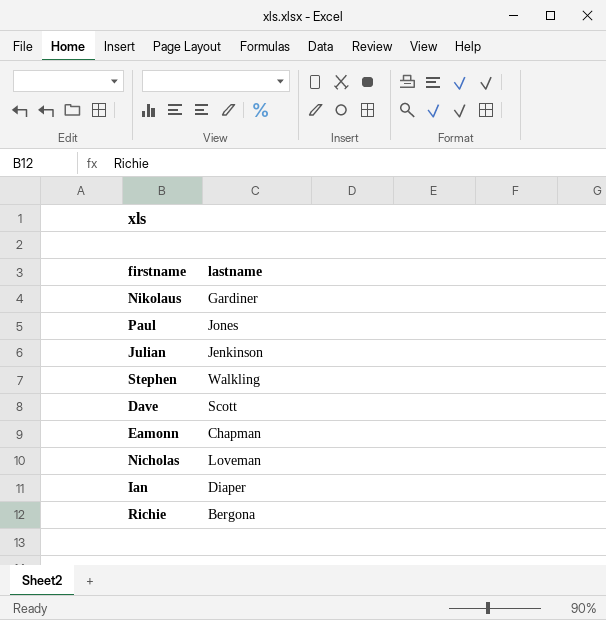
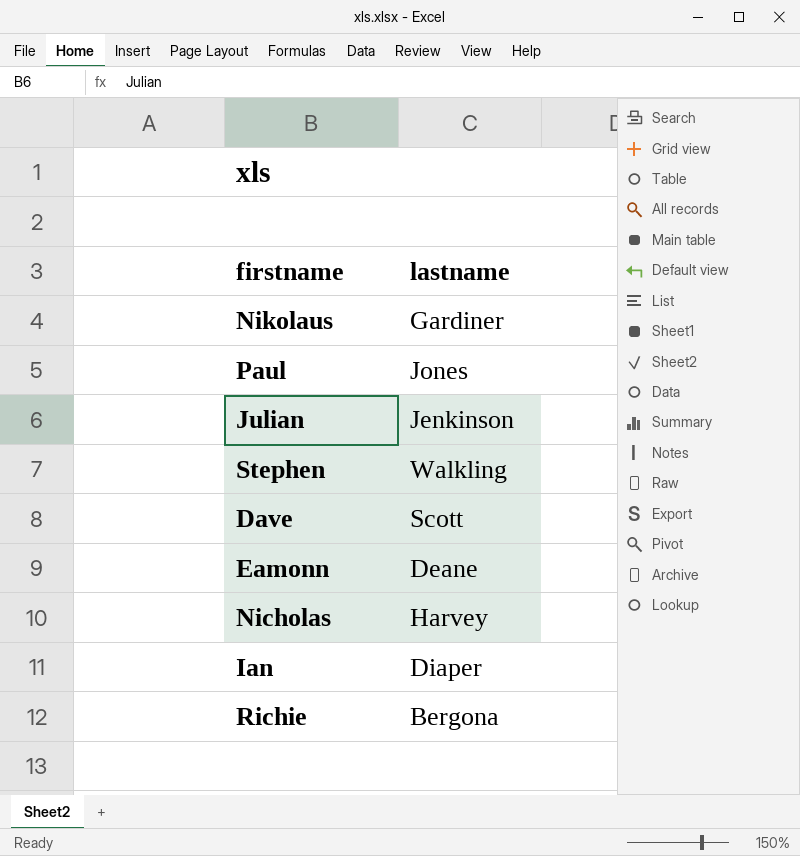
Eamonn | lastname: Chapman -> Deane
Nicholas | lastname: Loveman -> Harvey

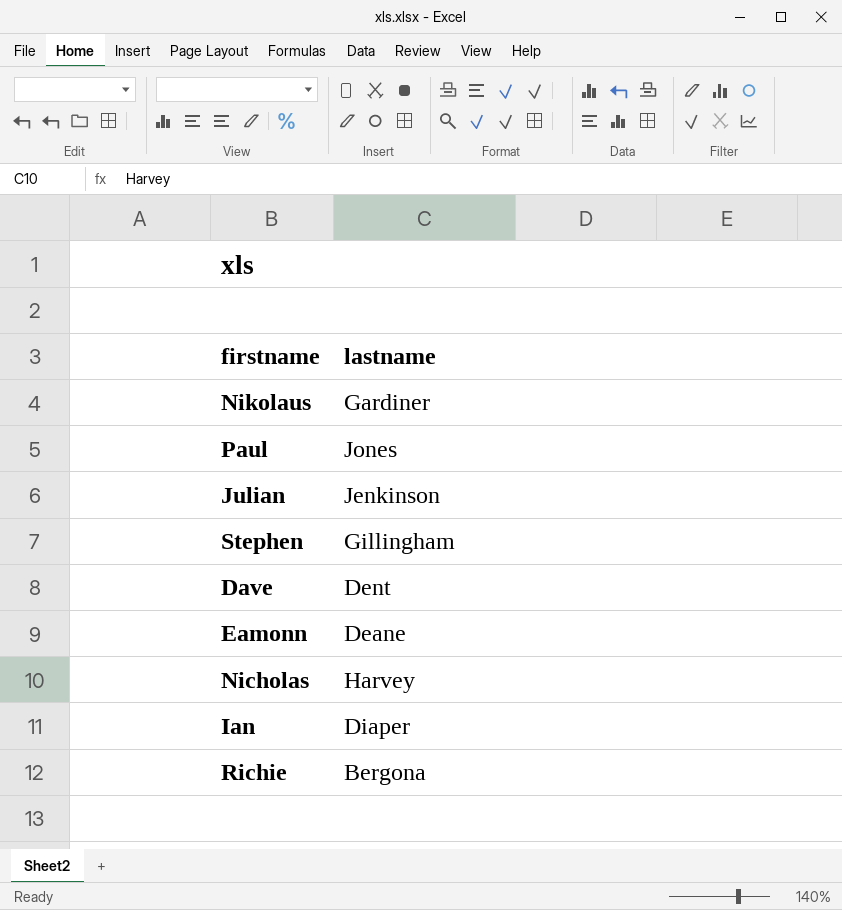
Stephen | lastname: Walkling -> Gillingham
Dave | lastname: Scott -> Dent

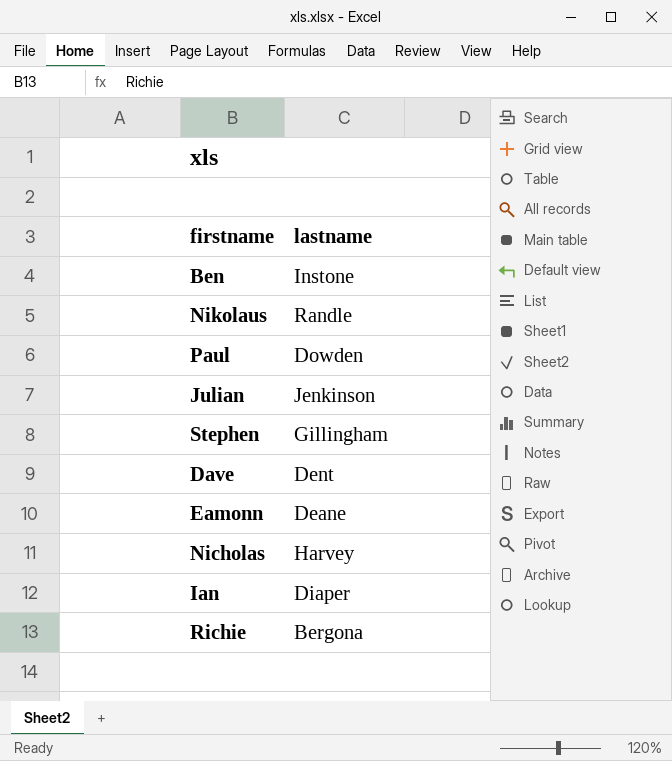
row Ben: none -> Instone
Nikolaus | lastname: Gardiner -> Randle
Paul | lastname: Jones -> Dowden

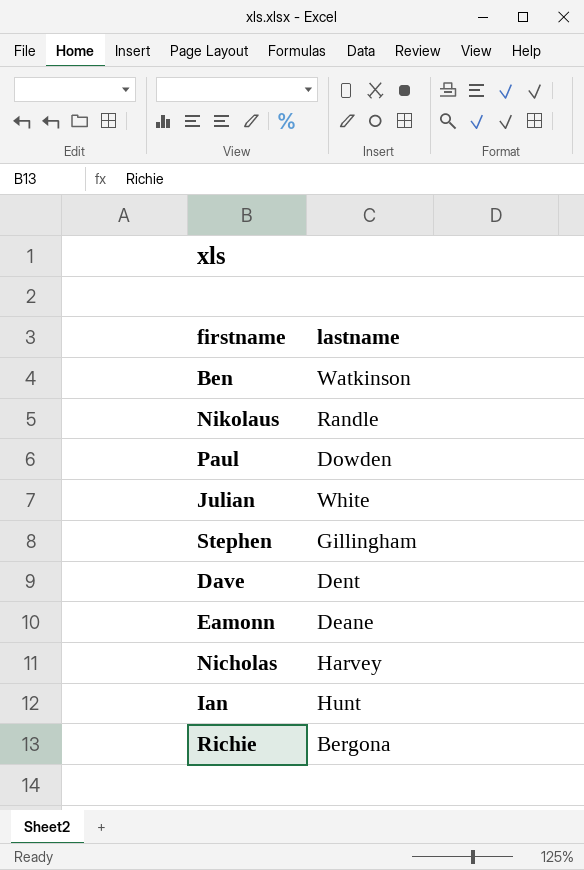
Ben | lastname: Instone -> Watkinson
Julian | lastname: Jenkinson -> White
Ian | lastname: Diaper -> Hunt

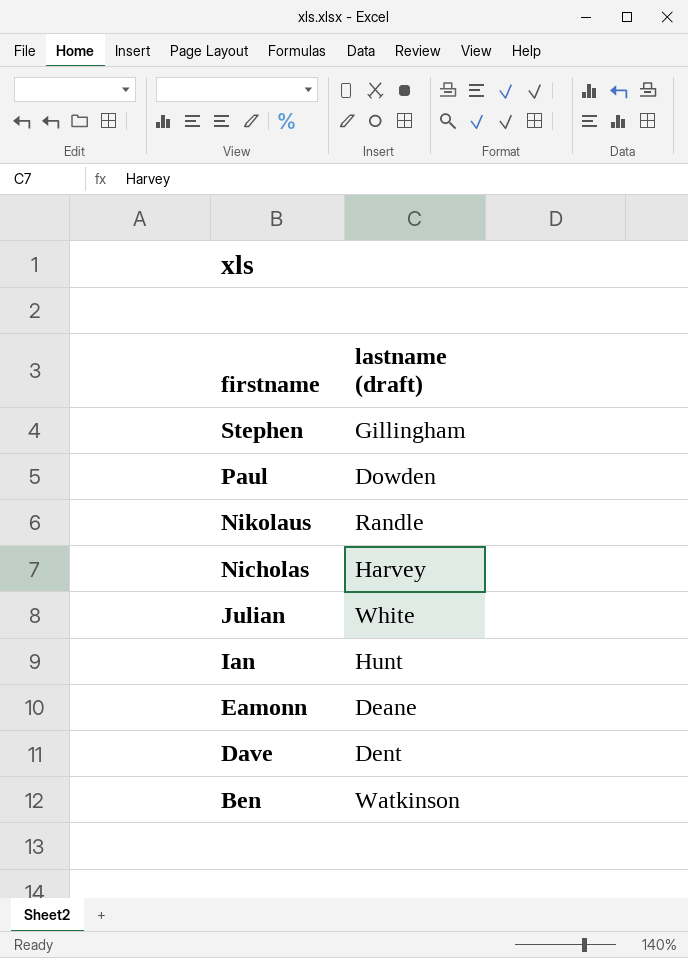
row order: none -> firstname descending
column name: lastname -> lastname (draft)
row Richie: Bergona -> none

